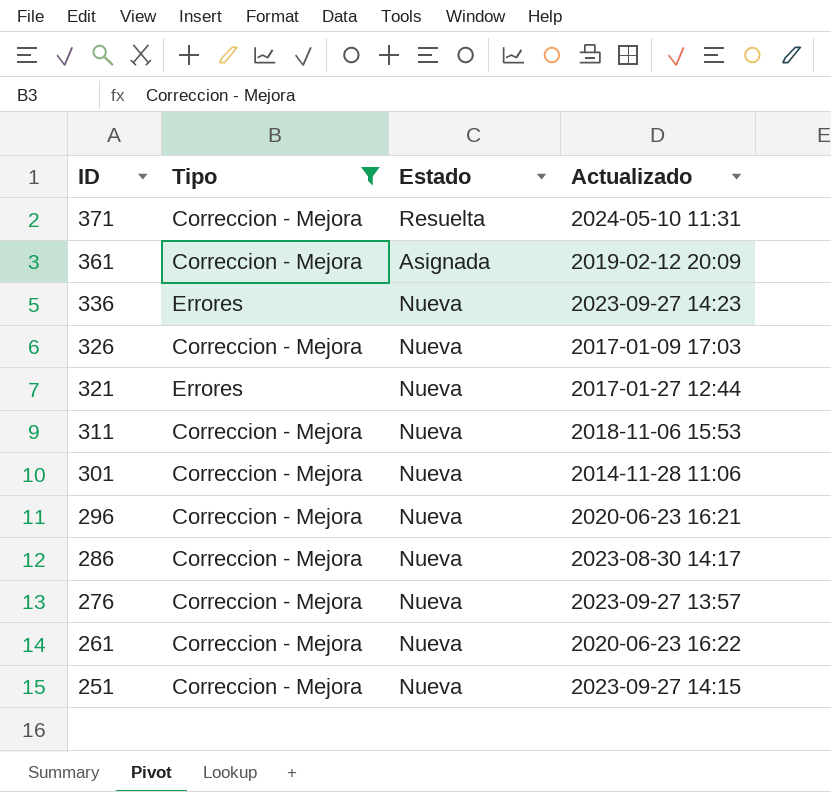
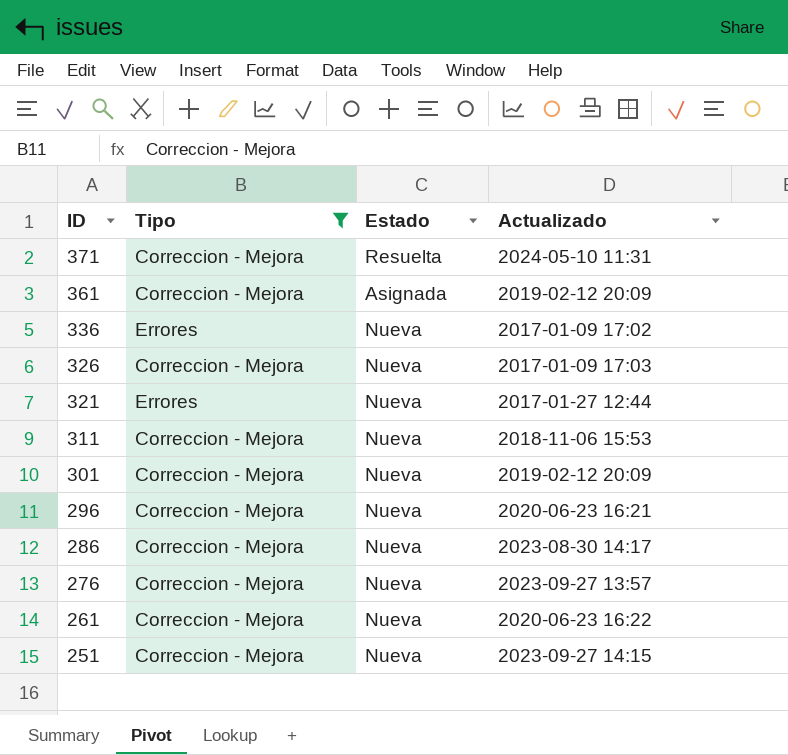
336 | Actualizado: 2023-09-27 14:23 -> 2017-01-09 17:02
301 | Actualizado: 2014-11-28 11:06 -> 2019-02-12 20:09

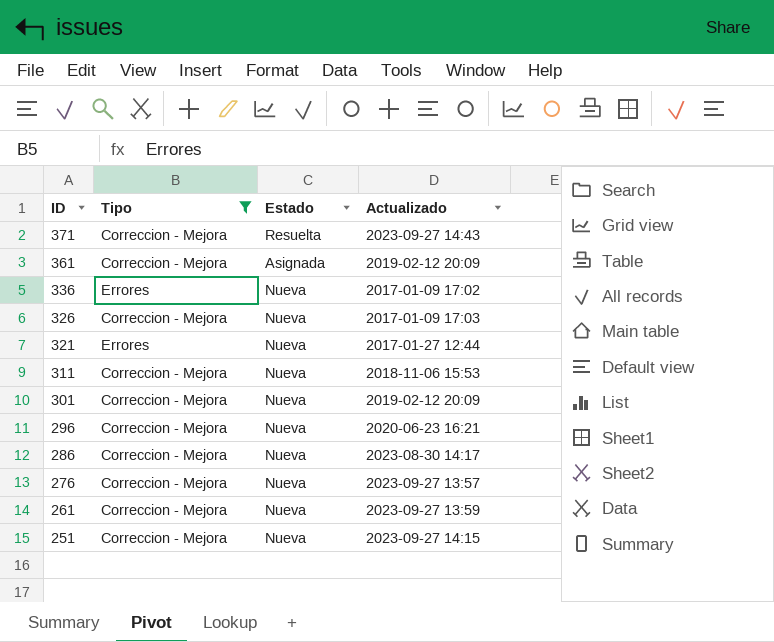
371 | Actualizado: 2024-05-10 11:31 -> 2023-09-27 14:43
261 | Actualizado: 2020-06-23 16:22 -> 2023-09-27 13:59

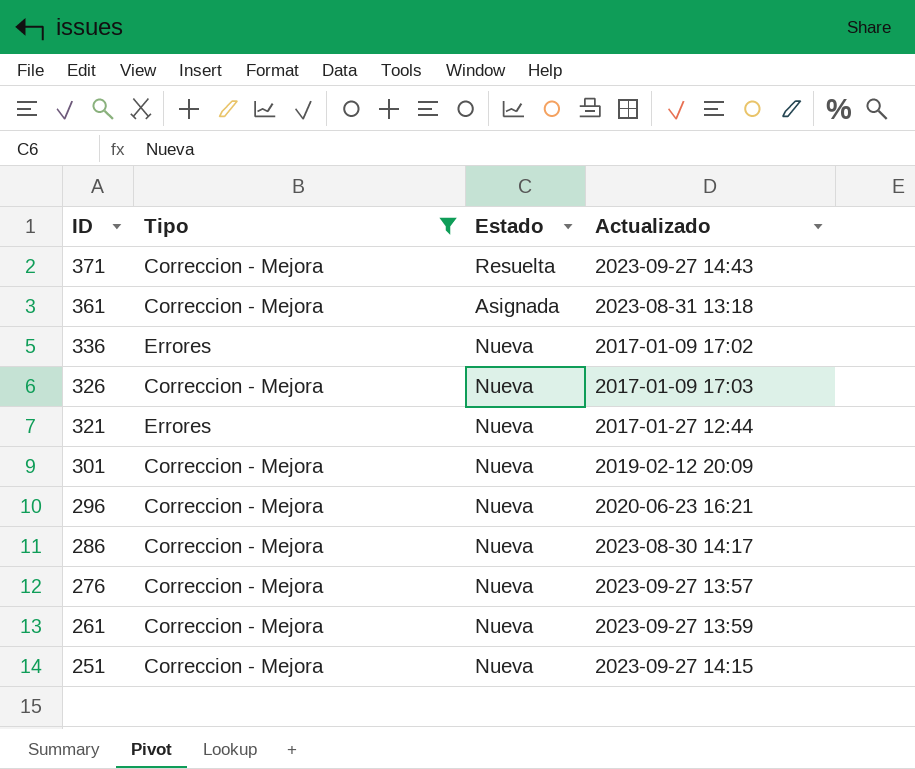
row 311: Correccion - Mejora | Nueva | 2018-11-06 15:53 -> none
361 | Actualizado: 2019-02-12 20:09 -> 2023-08-31 13:18

